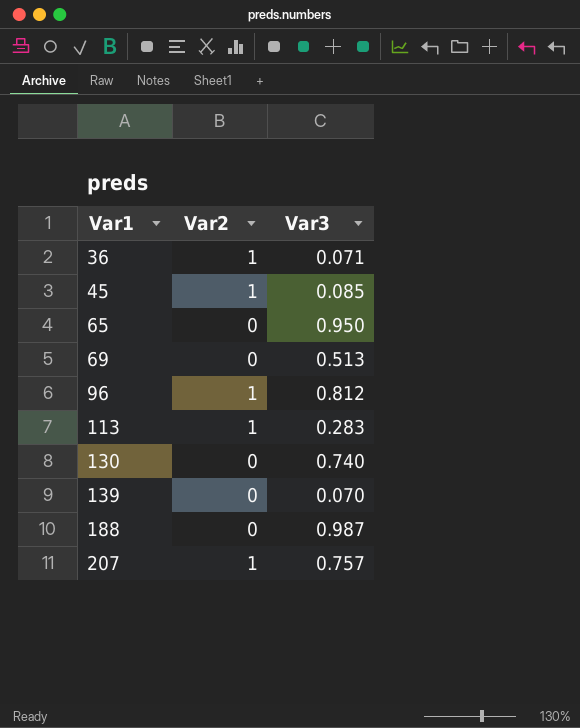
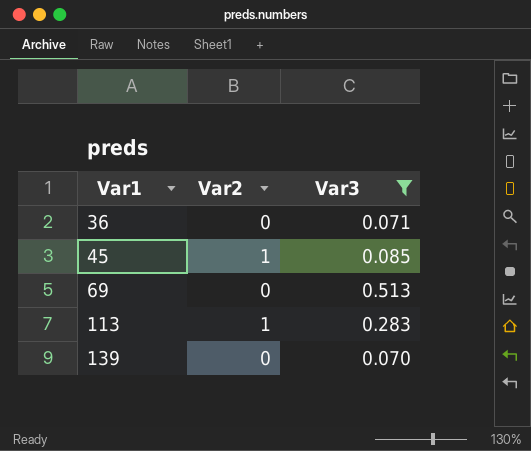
filter: none -> Var3 <= 0.513
36 | Var2: 1 -> 0

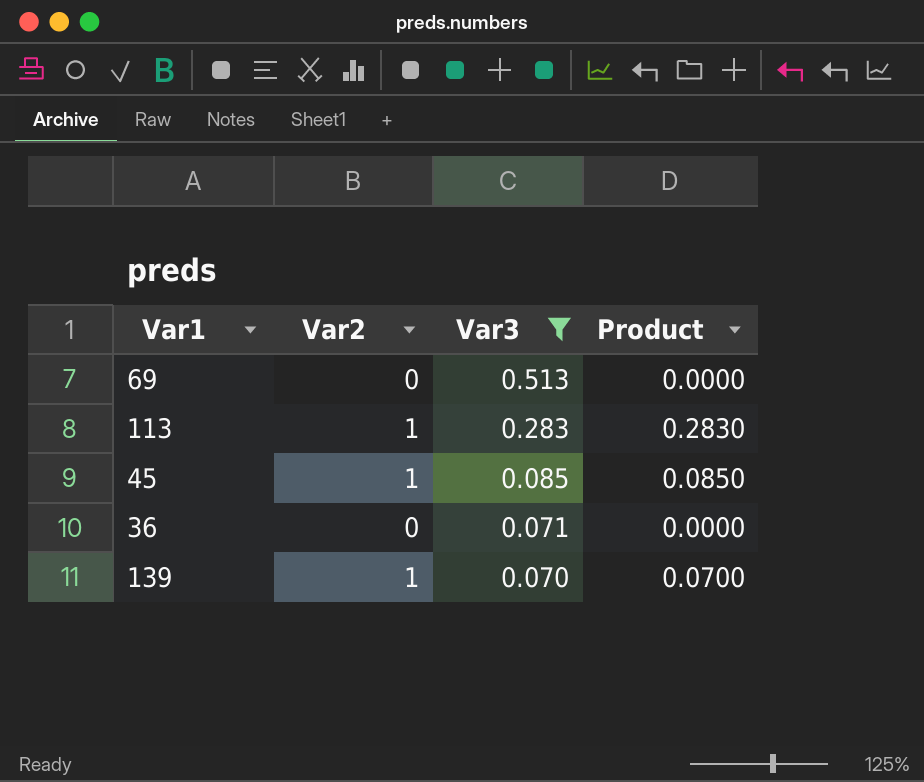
row order: Var1 ascending -> Var3 descending
column Product | formula: none -> [Var2] * [Var3]
139 | Var2: 0 -> 1

